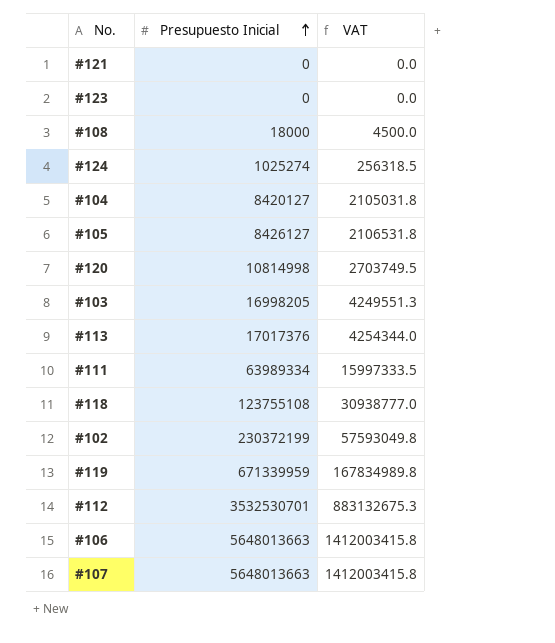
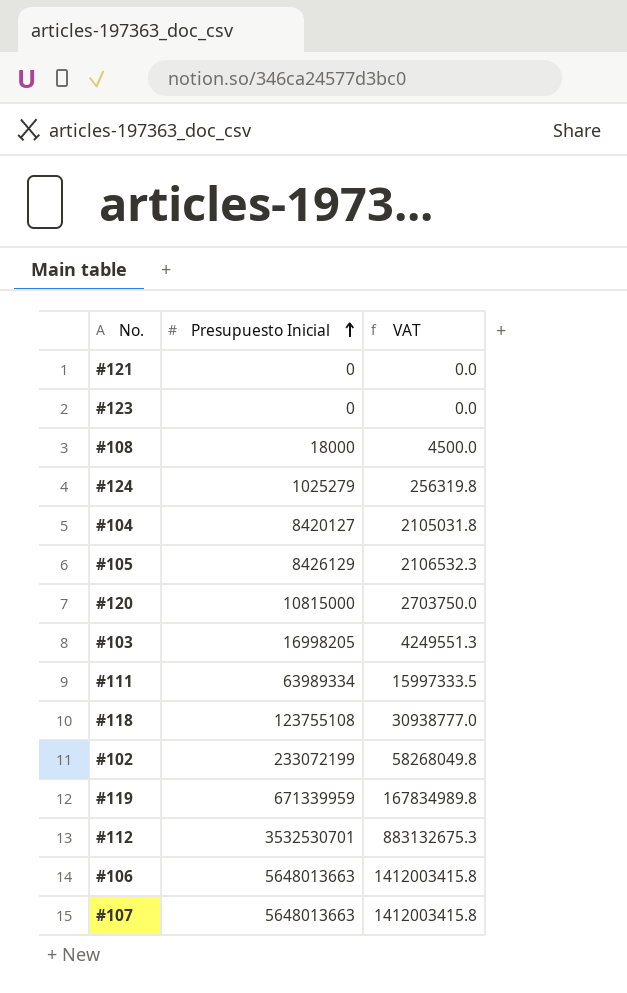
row #113: 17017376 | 4254344.0 -> none
#124 | Presupuesto Inicial: 1025274 -> 1025279
#124 | VAT: 256318.5 -> 256319.8
#105 | Presupuesto Inicial: 8426127 -> 8426129
#105 | VAT: 2106531.8 -> 2106532.3
#120 | Presupuesto Inicial: 10814998 -> 10815000
#120 | VAT: 2703749.5 -> 2703750.0
#102 | Presupuesto Inicial: 230372199 -> 233072199
#102 | VAT: 57593049.8 -> 58268049.8

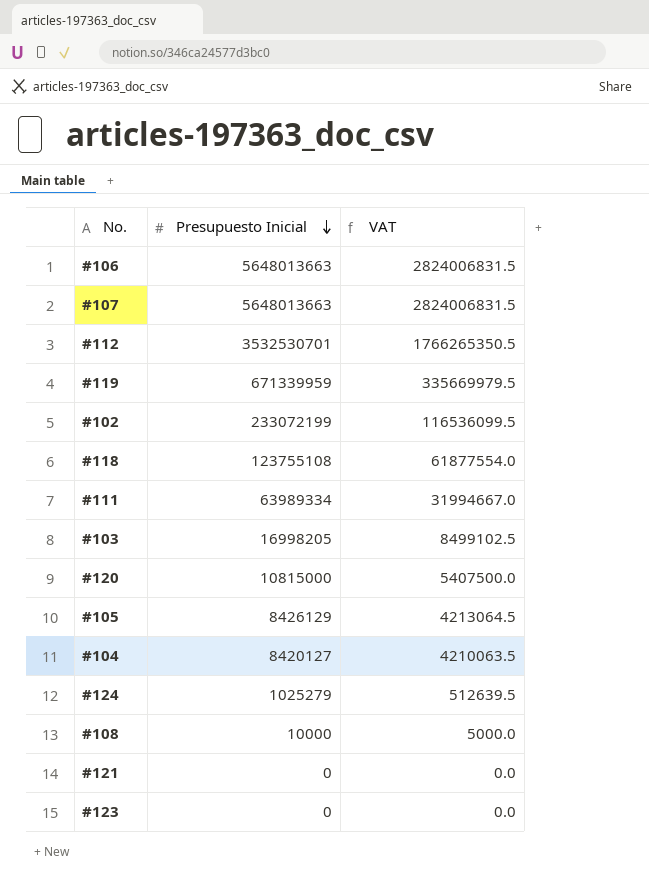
row order: Presupuesto Inicial ascending -> Presupuesto Inicial descending
column VAT | formula: [Presupuesto Inicial] * 0.25 -> [Presupuesto Inicial] * 0.5
#108 | Presupuesto Inicial: 18000 -> 10000

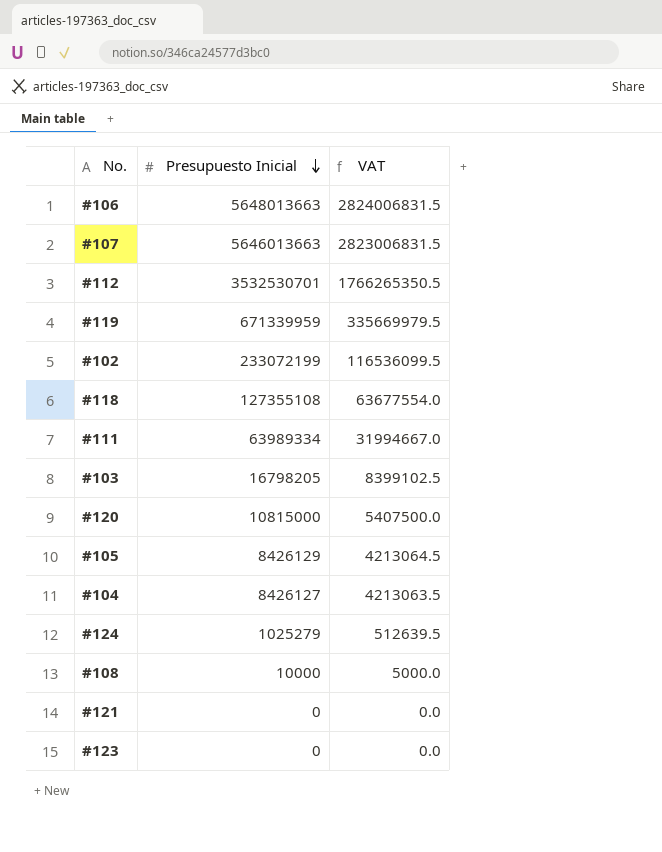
#107 | Presupuesto Inicial: 5648013663 -> 5646013663
#107 | VAT: 2824006831.5 -> 2823006831.5
#118 | Presupuesto Inicial: 123755108 -> 127355108
#118 | VAT: 61877554.0 -> 63677554.0
#103 | Presupuesto Inicial: 16998205 -> 16798205
#103 | VAT: 8499102.5 -> 8399102.5
#104 | Presupuesto Inicial: 8420127 -> 8426127
#104 | VAT: 4210063.5 -> 4213063.5

